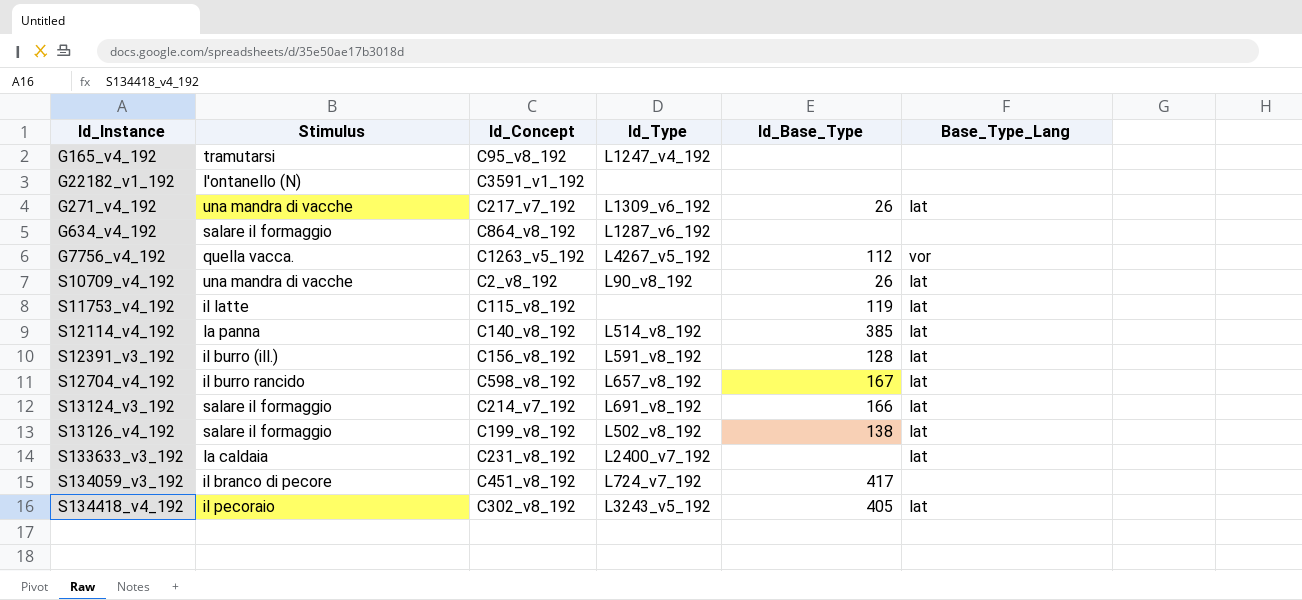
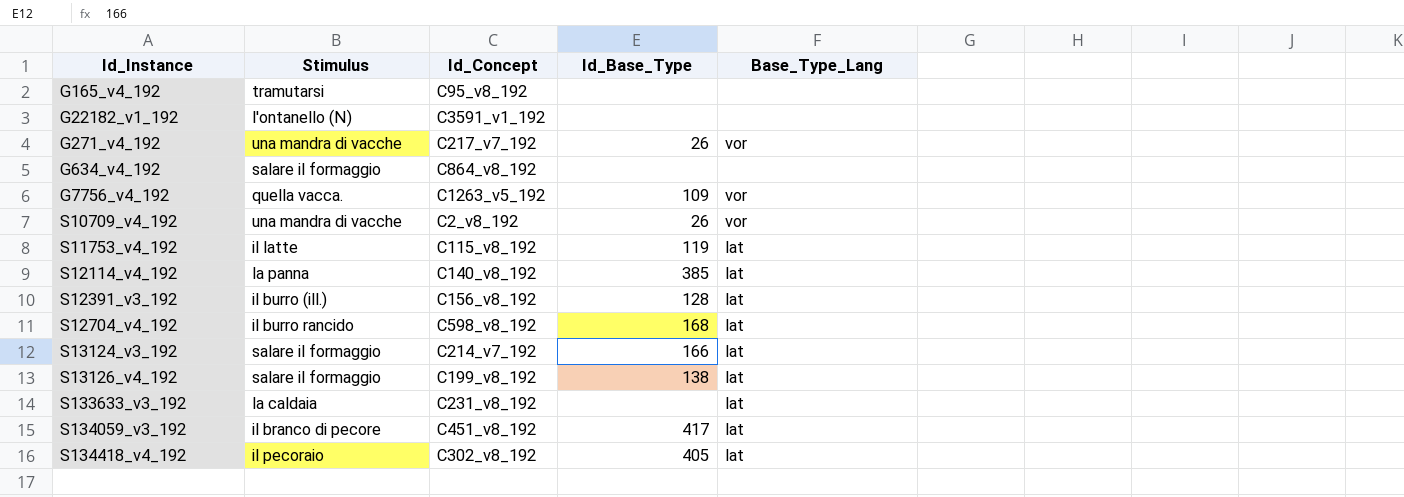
column Id_Type | position: 4 -> none
G271_v4_192 | Base_Type_Lang: lat -> vor
G7756_v4_192 | Id_Base_Type: 112 -> 109
S10709_v4_192 | Base_Type_Lang: lat -> vor
S12704_v4_192 | Id_Base_Type: 167 -> 168
S134059_v3_192 | Base_Type_Lang: none -> lat

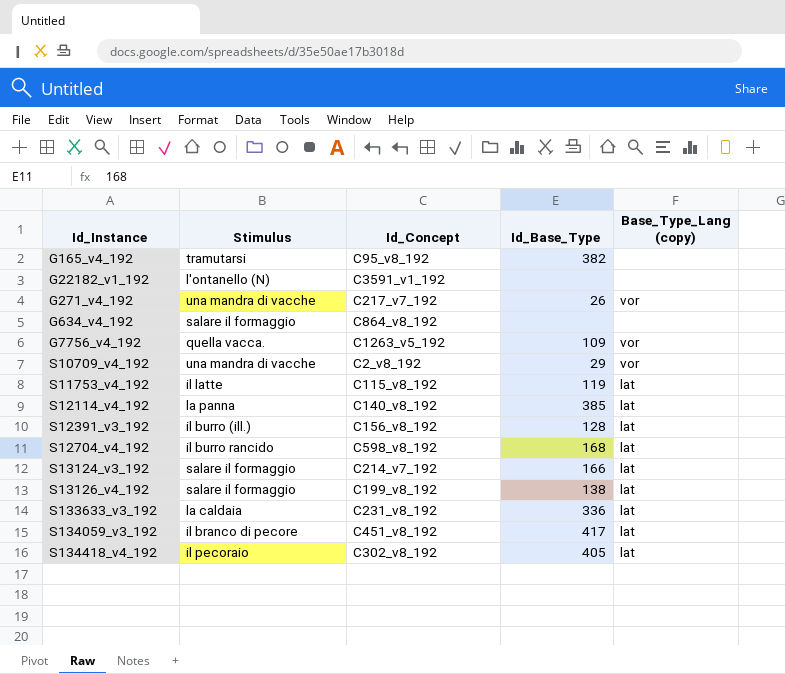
column name: Base_Type_Lang -> Base_Type_Lang (copy)
G165_v4_192 | Id_Base_Type: none -> 382
S10709_v4_192 | Id_Base_Type: 26 -> 29
S133633_v3_192 | Id_Base_Type: none -> 336

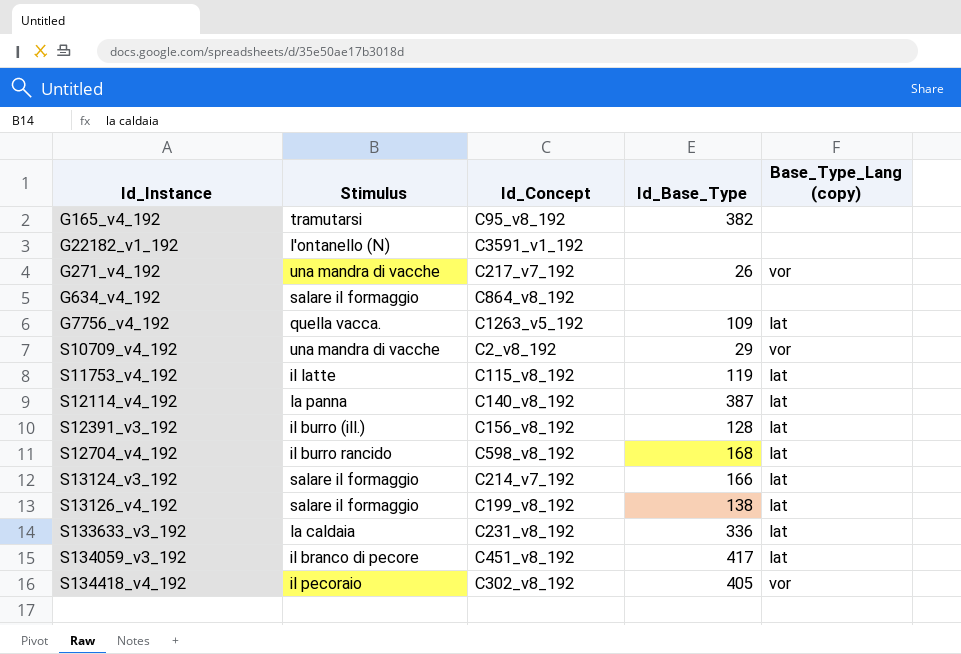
G7756_v4_192 | Base_Type_Lang (copy): vor -> lat
S12114_v4_192 | Id_Base_Type: 385 -> 387
S134418_v4_192 | Base_Type_Lang (copy): lat -> vor

